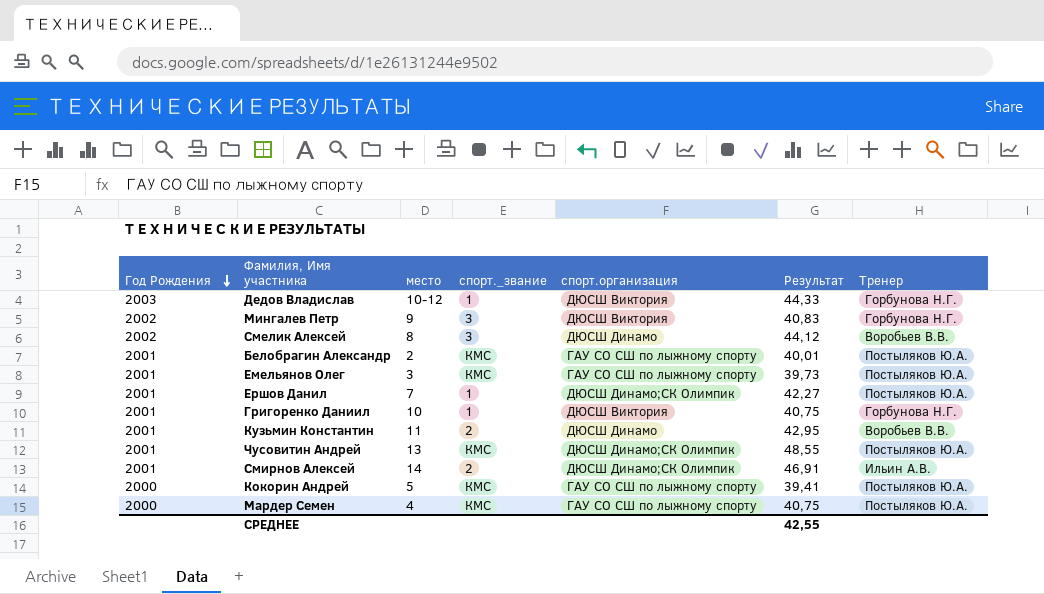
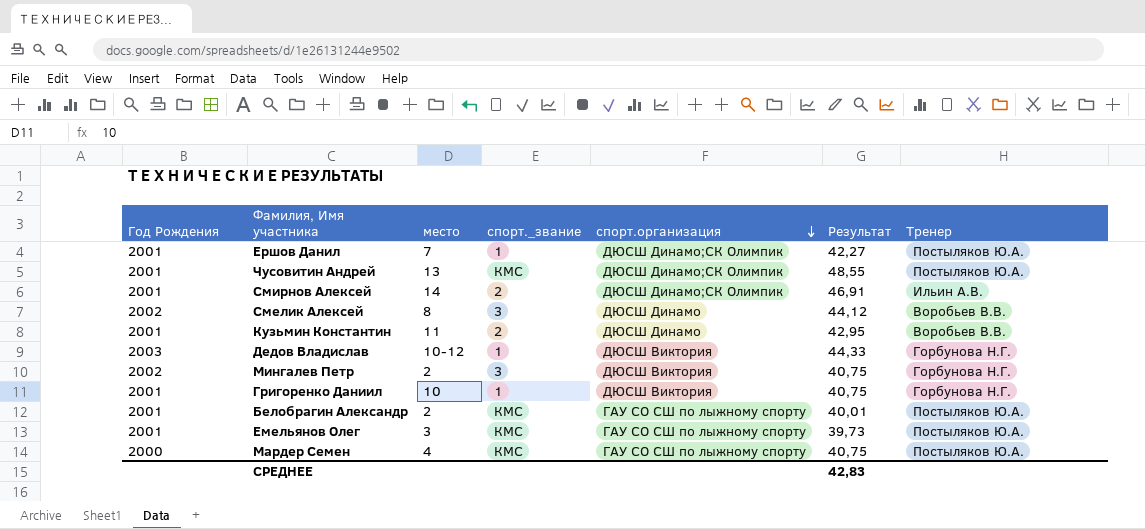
row order: Год Рождения descending -> спорт.организация descending
row Кокорин Андрей: 2000 | 5 | КМС | ГАУ СО СШ по лыжному спорту | 39,41 | Постыляков Ю.А. -> none
Мингалев Петр | место: 9 -> 2
Мингалев Петр | Результат: 40,83 -> 40,75
СРЕДНЕЕ | Результат: 42,55 -> 42,83

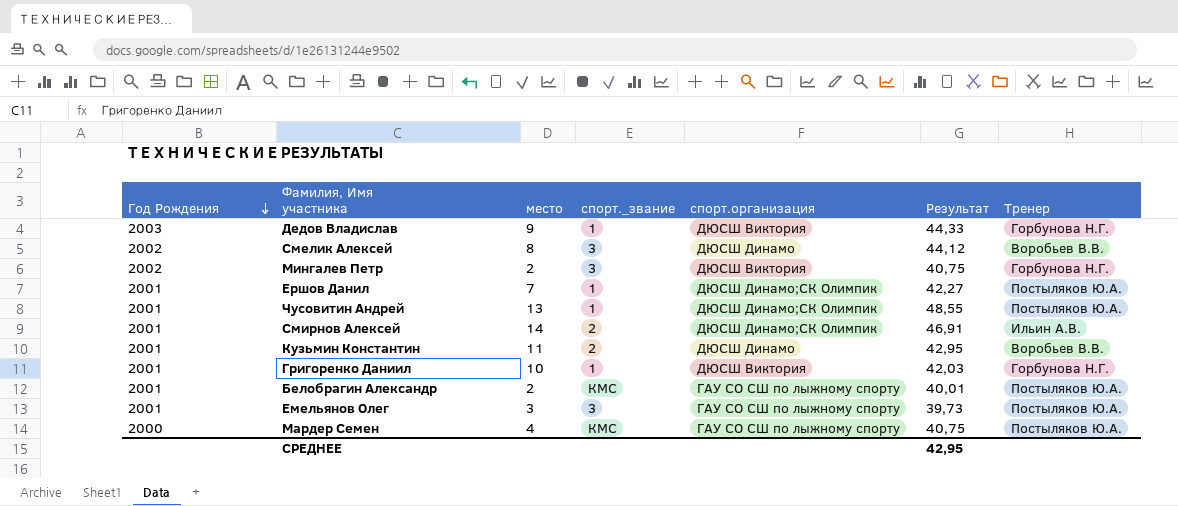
row order: спорт.организация descending -> Год Рождения descending
Дедов Владислав | место: 10-12 -> 9
Чусовитин Андрей | спорт._звание: КМС -> 1
Григоренко Даниил | Результат: 40,75 -> 42,03
Емельянов Олег | спорт._звание: КМС -> 3
СРЕДНЕЕ | Результат: 42,83 -> 42,95

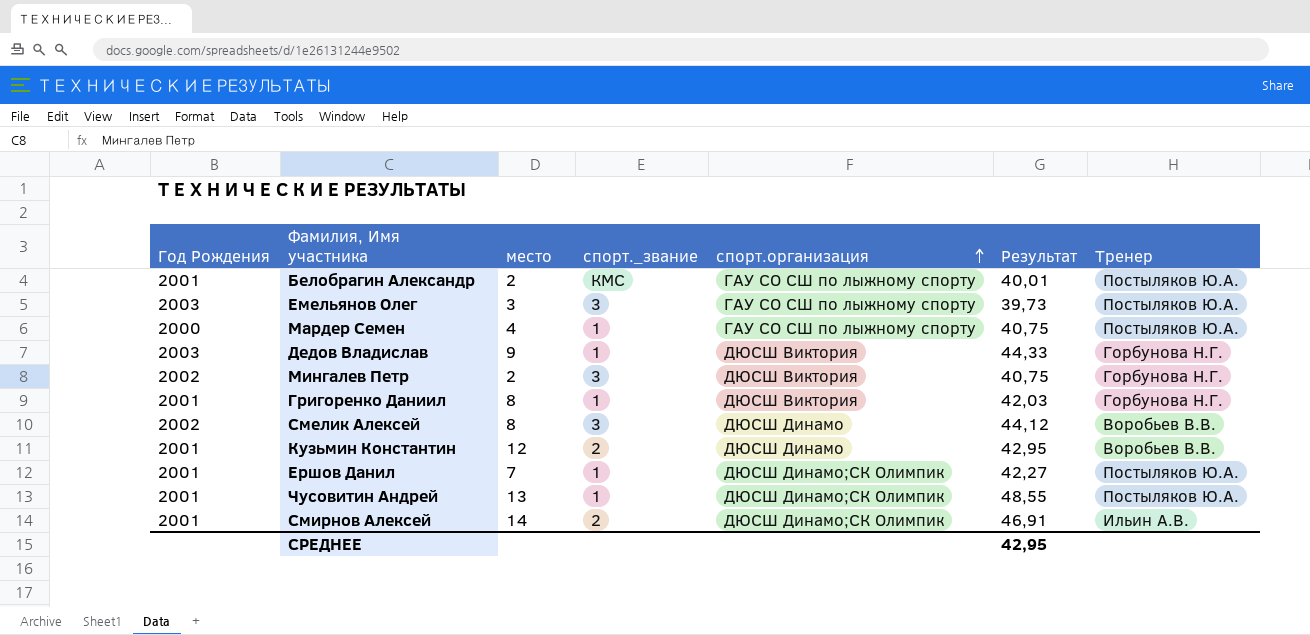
row order: Год Рождения descending -> спорт.организация ascending
Емельянов Олег | Год Рождения: 2001 -> 2003
Мардер Семен | спорт._звание: КМС -> 1
Григоренко Даниил | место: 10 -> 8
Кузьмин Константин | место: 11 -> 12

